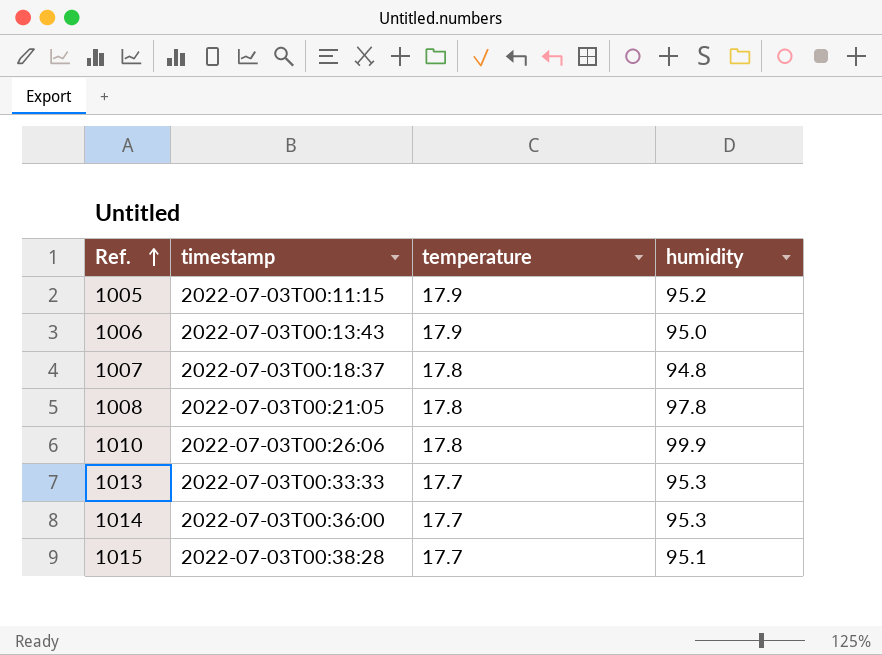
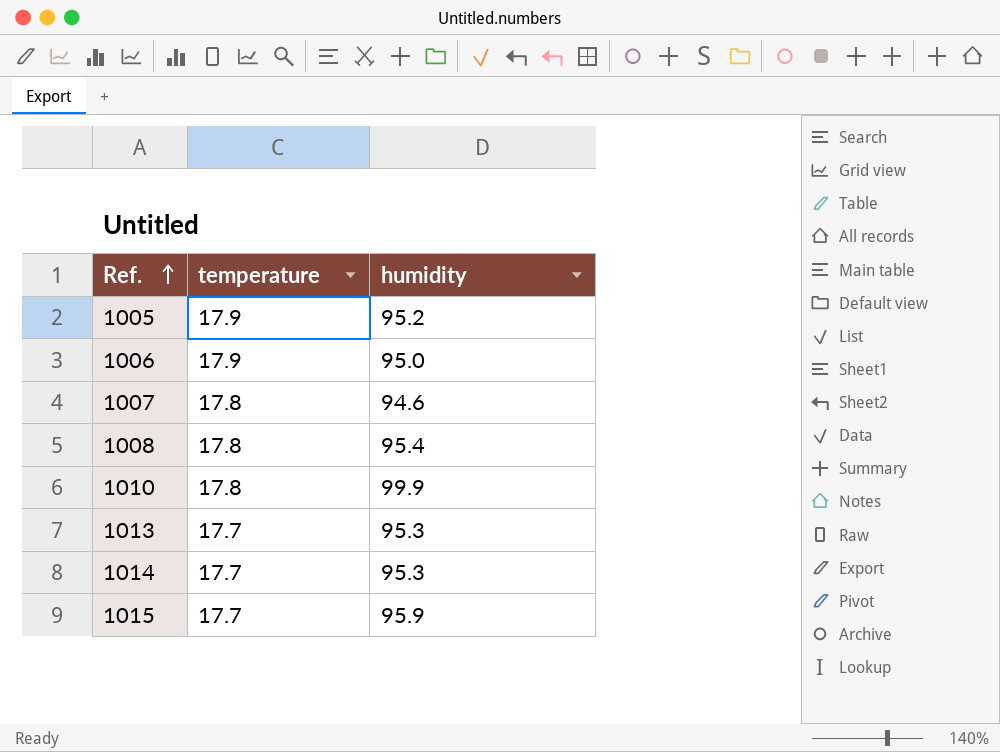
column timestamp | position: 2 -> none
1007 | humidity: 94.8 -> 94.6
1008 | humidity: 97.8 -> 95.4
1015 | humidity: 95.1 -> 95.9

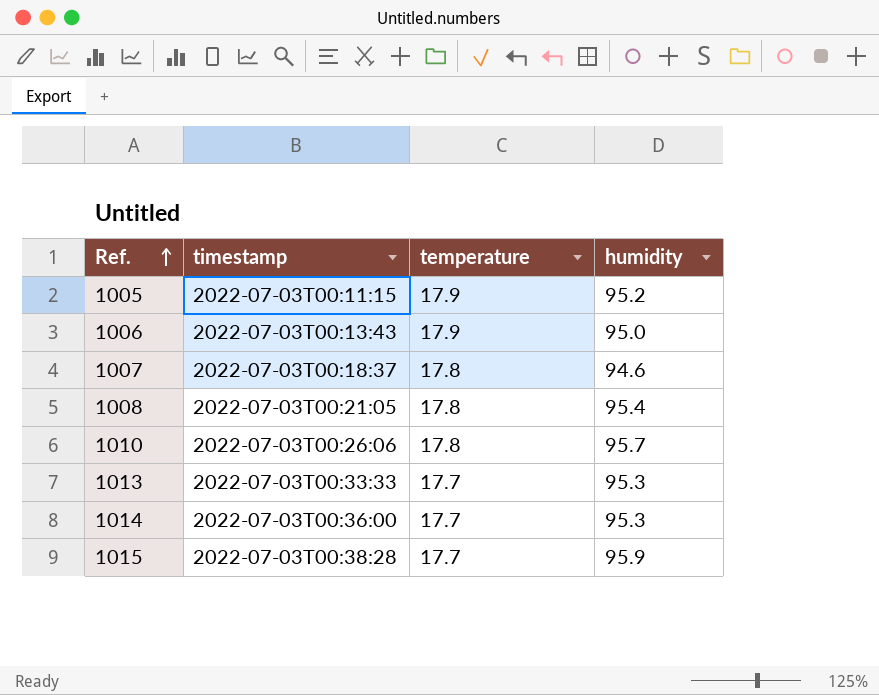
column timestamp | position: none -> 2
1010 | humidity: 99.9 -> 95.7

